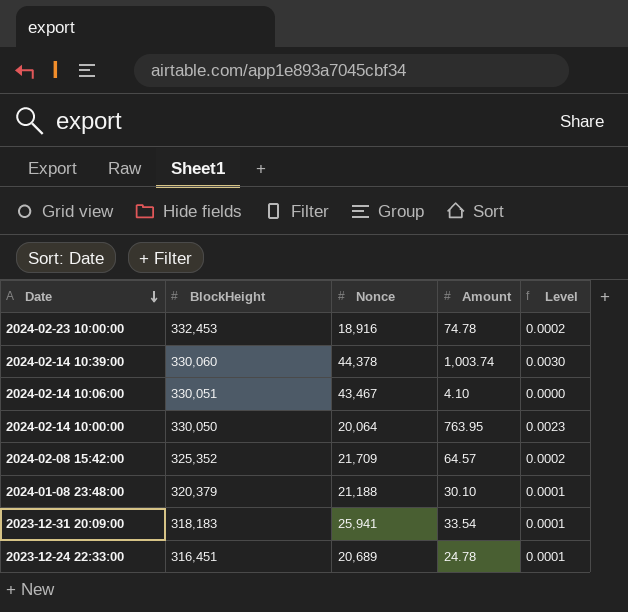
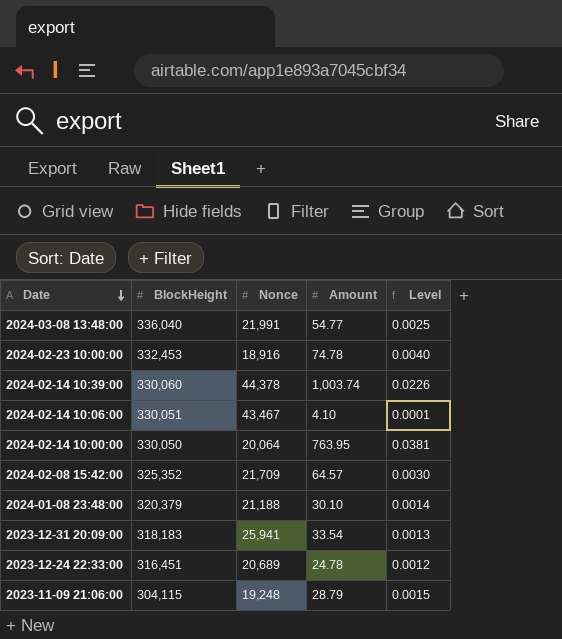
column Level | formula: [Amount] / [BlockHeight] -> [Amount] / [Nonce]
row 2024-03-08 13:48:00: none -> 336,040 | 21,991 | 54.77 | 0.0025
row 2023-11-09 21:06:00: none -> 304,115 | 19,248 | 28.79 | 0.0015

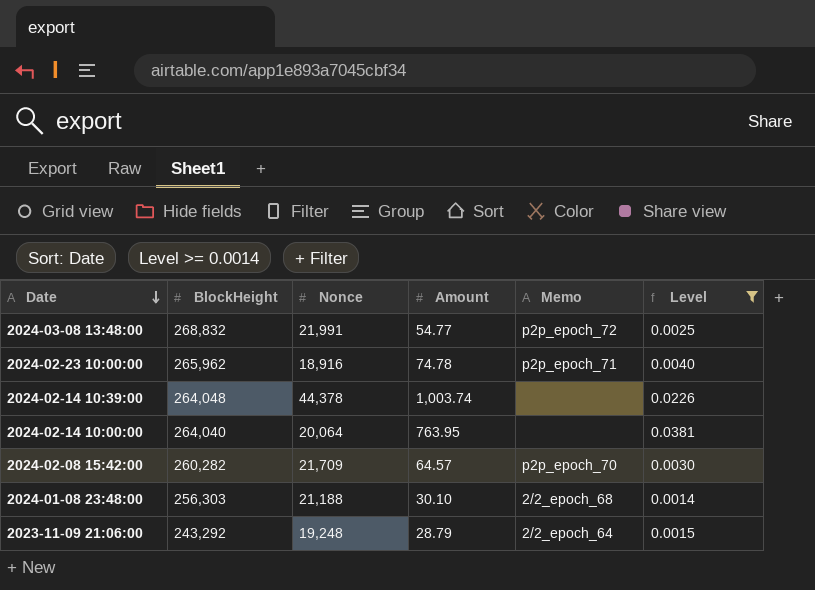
filter: none -> Level >= 0.0014
column Memo | position: none -> 5
2024-03-08 13:48:00 | BlockHeight: 336,040 -> 268,832
2024-02-23 10:00:00 | BlockHeight: 332,453 -> 265,962
2024-02-14 10:39:00 | BlockHeight: 330,060 -> 264,048
2024-02-14 10:00:00 | BlockHeight: 330,050 -> 264,040
2024-02-08 15:42:00 | BlockHeight: 325,352 -> 260,282
2024-01-08 23:48:00 | BlockHeight: 320,379 -> 256,303
2023-11-09 21:06:00 | BlockHeight: 304,115 -> 243,292

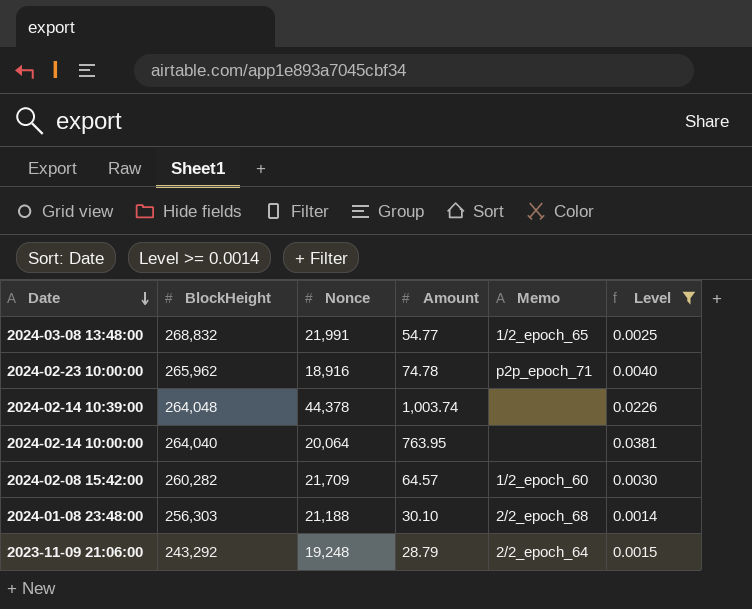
2024-03-08 13:48:00 | Memo: p2p_epoch_72 -> 1/2_epoch_65
2024-02-08 15:42:00 | Memo: p2p_epoch_70 -> 1/2_epoch_60

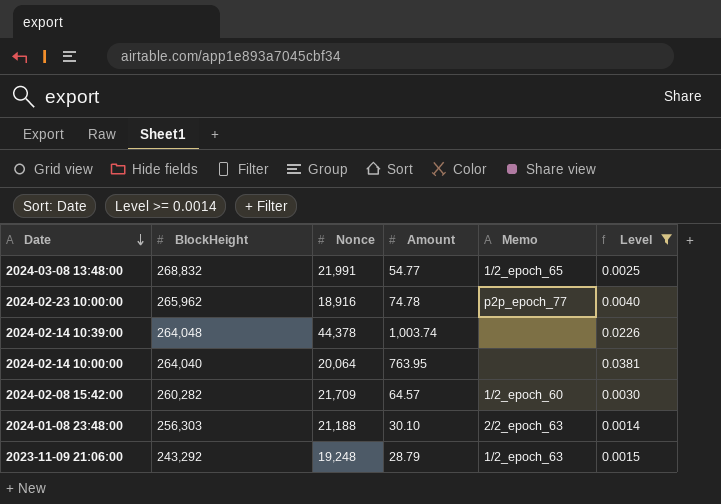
2024-02-23 10:00:00 | Memo: p2p_epoch_71 -> p2p_epoch_77
2024-01-08 23:48:00 | Memo: 2/2_epoch_68 -> 2/2_epoch_63
2023-11-09 21:06:00 | Memo: 2/2_epoch_64 -> 1/2_epoch_63

